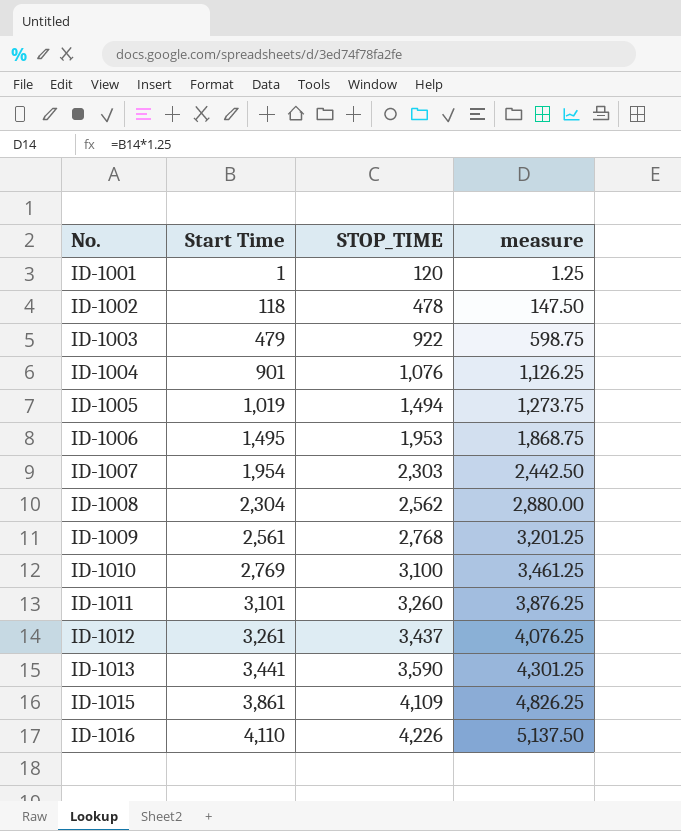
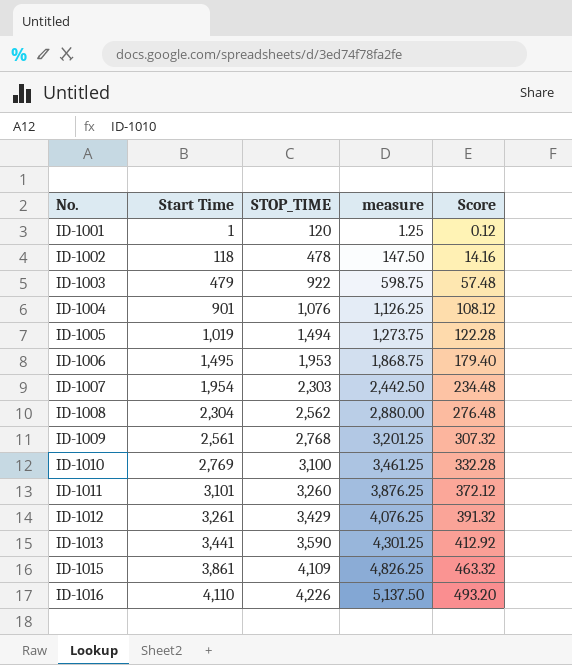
column Score | formula: none -> [Start Time] * 0.12
ID-1012 | STOP_TIME: 3,437 -> 3,429

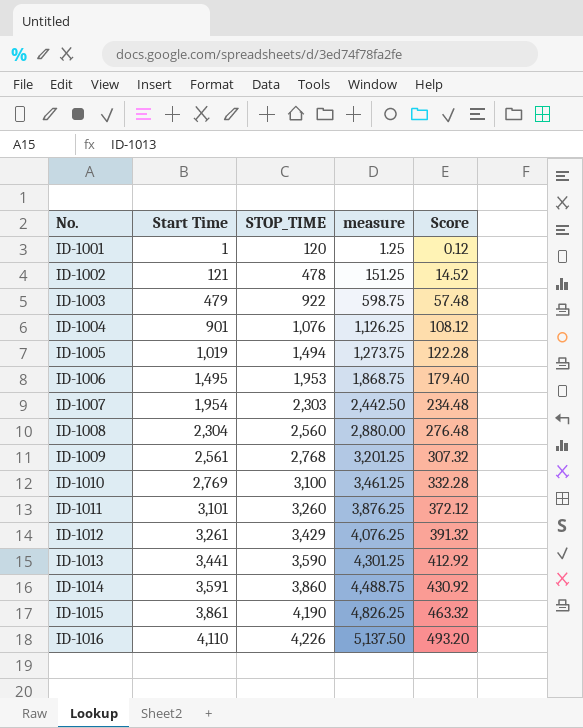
ID-1002 | Start Time: 118 -> 121
ID-1002 | measure: 147.50 -> 151.25
ID-1002 | Score: 14.16 -> 14.52
ID-1008 | STOP_TIME: 2,562 -> 2,560
row ID-1014: none -> 3,591 | 3,860 | 4,488.75 | 430.92
ID-1015 | STOP_TIME: 4,109 -> 4,190

